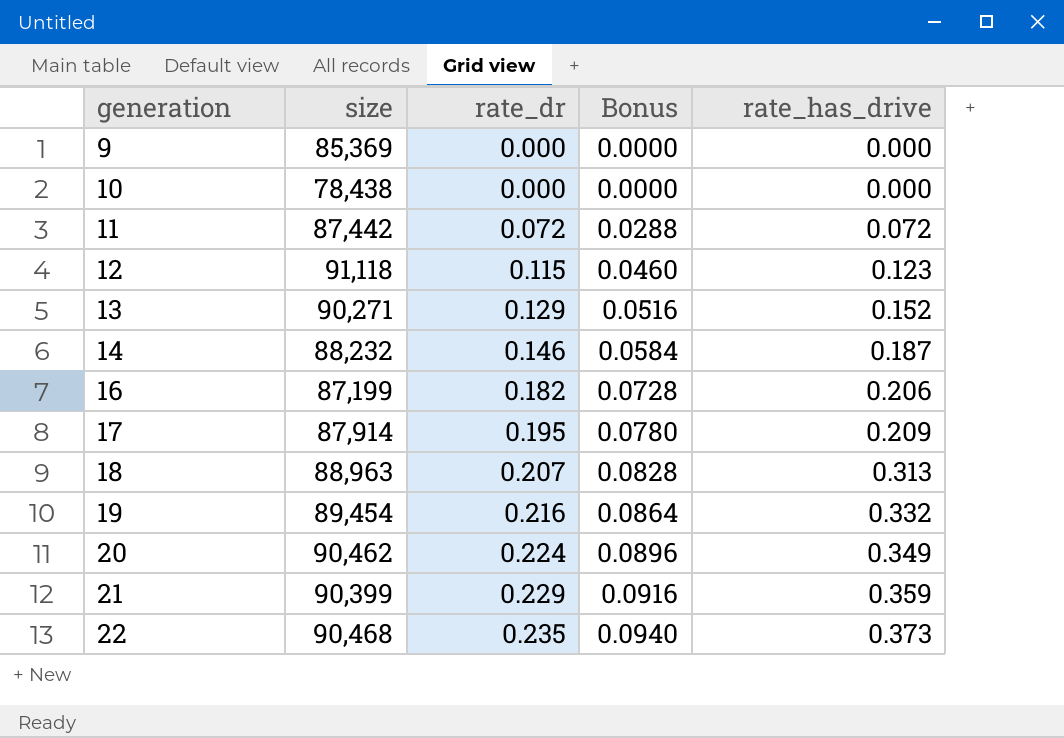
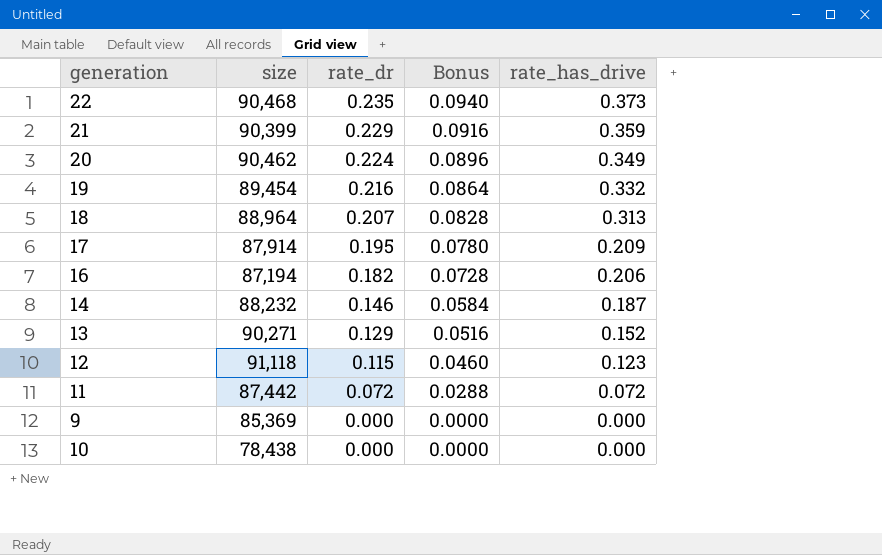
row order: generation ascending -> rate_dr descending
18 | size: 88,963 -> 88,964
16 | size: 87,199 -> 87,194

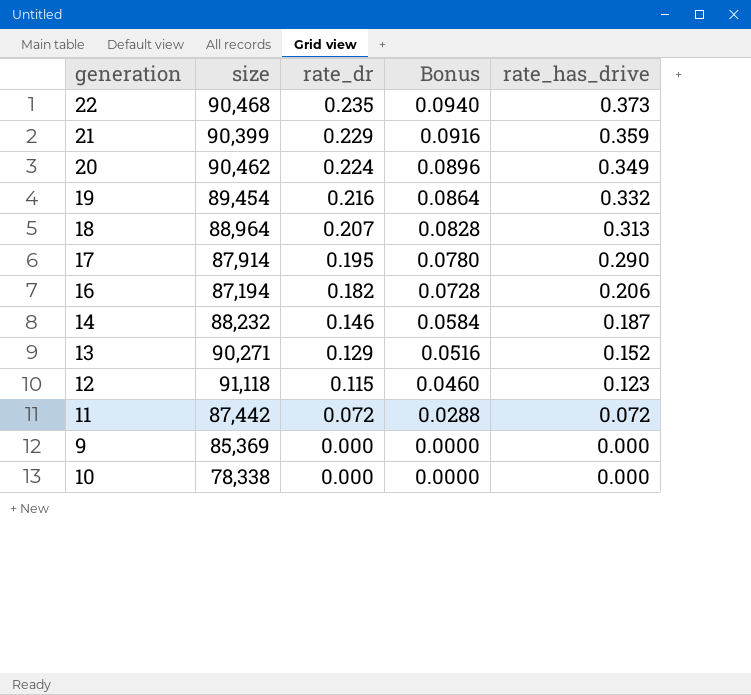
17 | rate_has_drive: 0.209 -> 0.290
10 | size: 78,438 -> 78,338

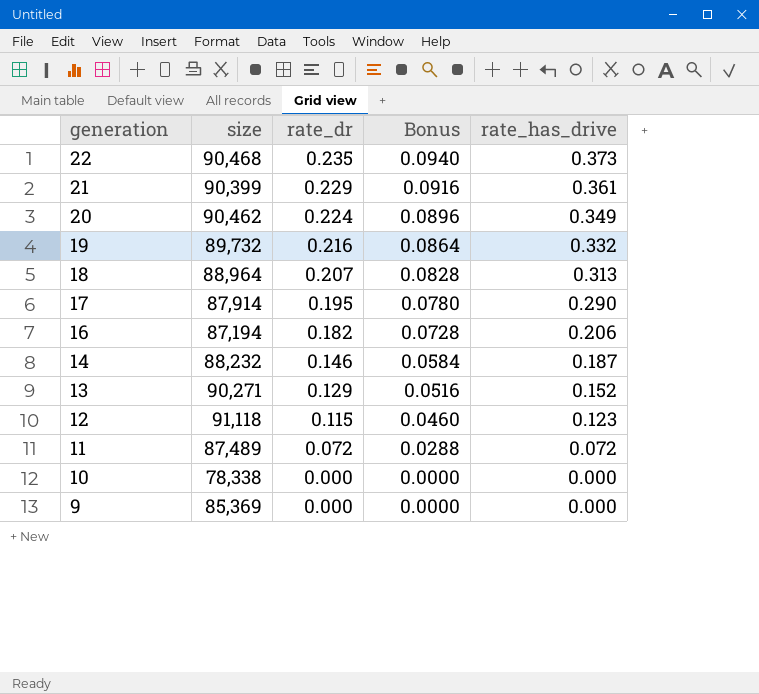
row order: rate_dr descending -> generation descending
21 | rate_has_drive: 0.359 -> 0.361
19 | size: 89,454 -> 89,732
11 | size: 87,442 -> 87,489

